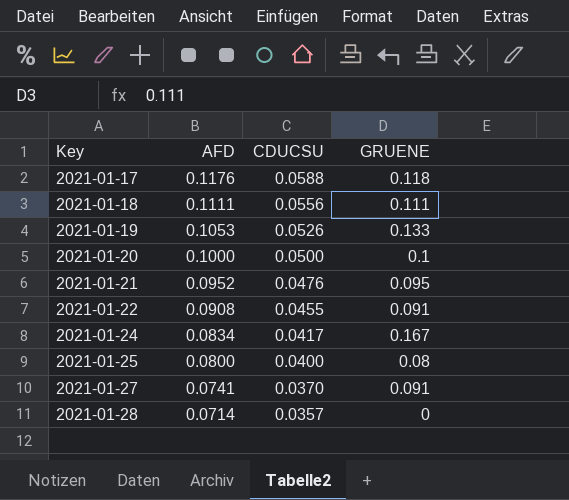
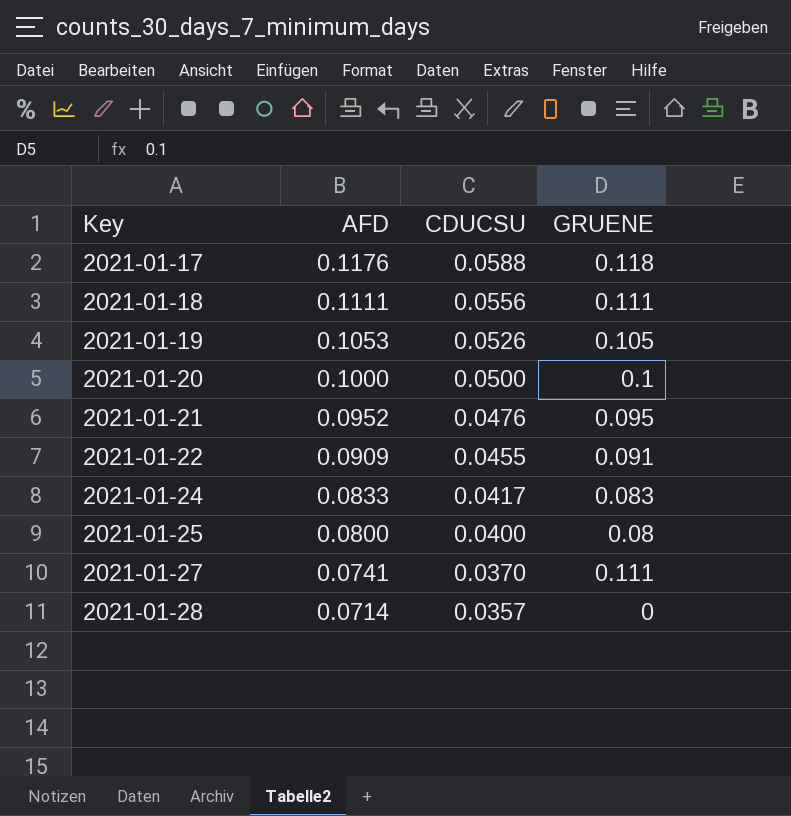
2021-01-19 | GRUENE: 0.133 -> 0.105
2021-01-22 | AFD: 0.0908 -> 0.0909
2021-01-24 | AFD: 0.0834 -> 0.0833
2021-01-24 | GRUENE: 0.167 -> 0.083
2021-01-27 | GRUENE: 0.091 -> 0.111

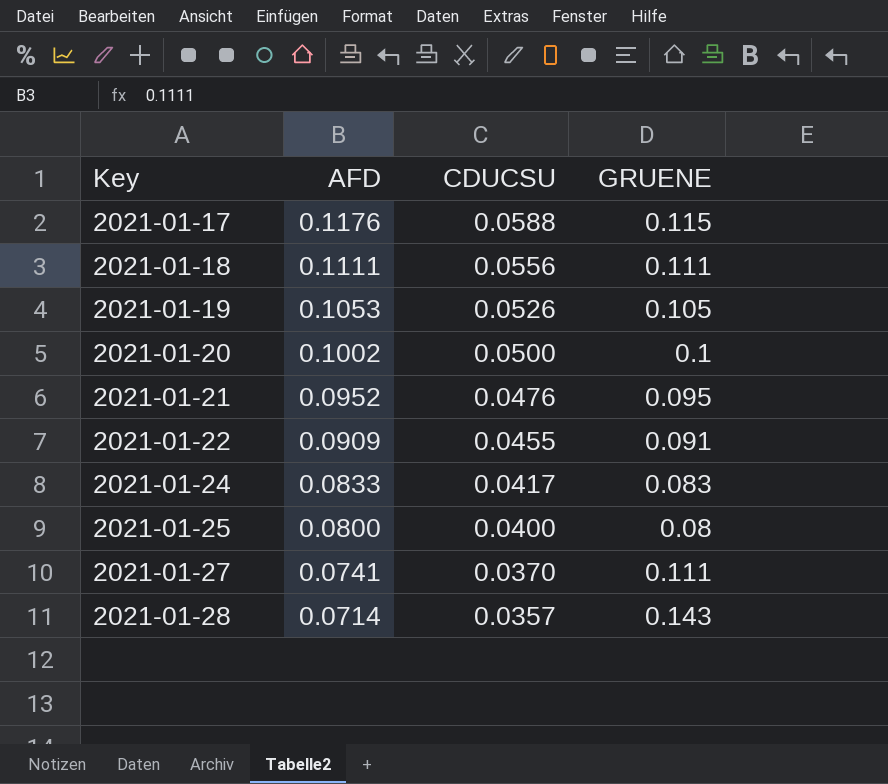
2021-01-17 | GRUENE: 0.118 -> 0.115
2021-01-20 | AFD: 0.1000 -> 0.1002
2021-01-28 | GRUENE: 0 -> 0.143

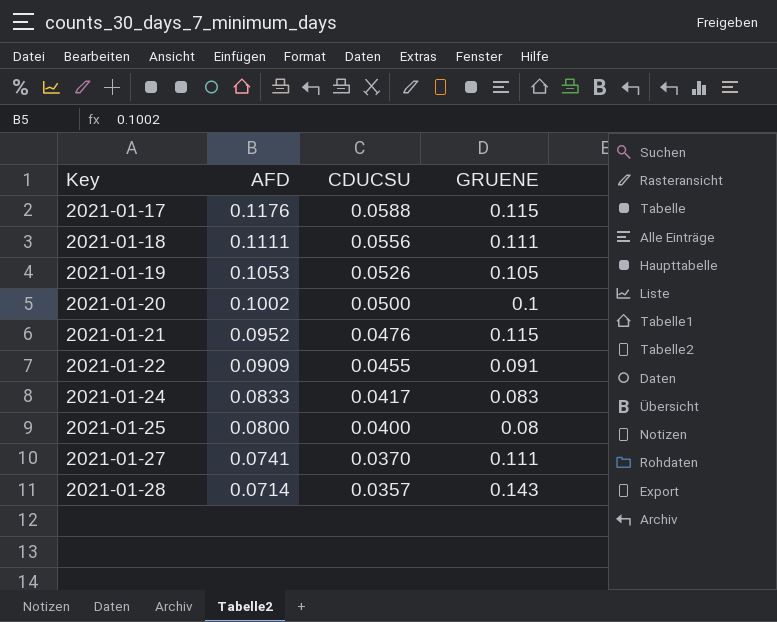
2021-01-21 | GRUENE: 0.095 -> 0.115

